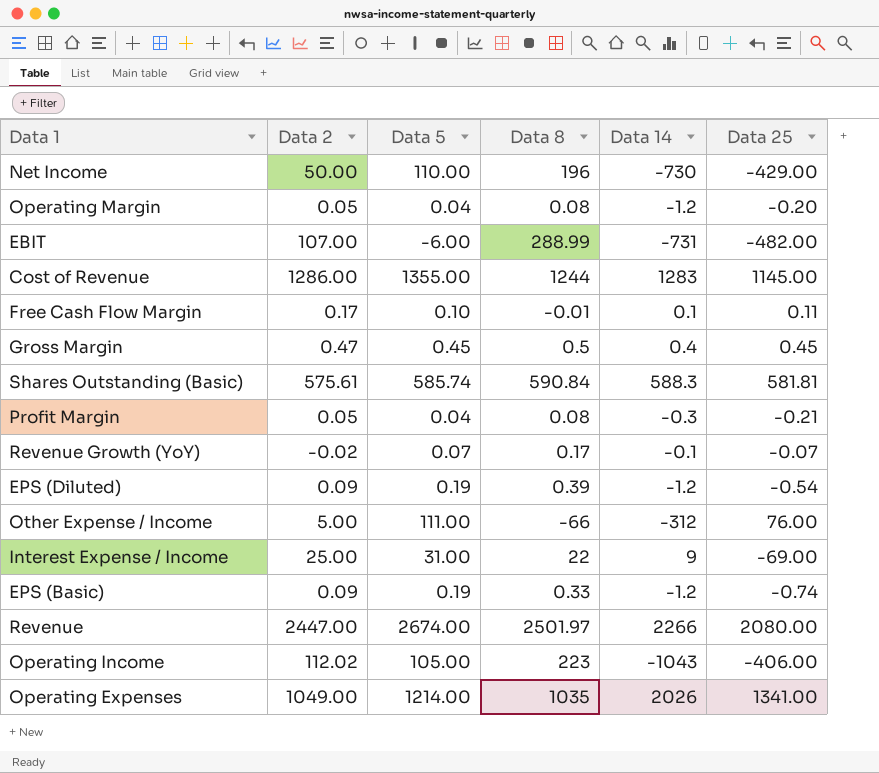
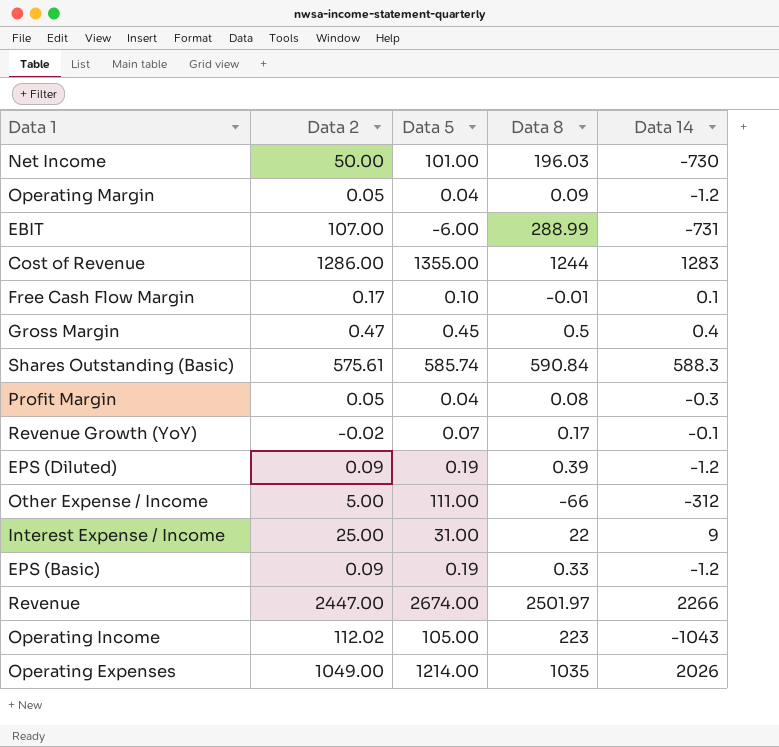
column Data 25 | position: 6 -> none
Net Income | Data 5: 110.00 -> 101.00
Net Income | Data 8: 196 -> 196.03
Operating Margin | Data 8: 0.08 -> 0.09

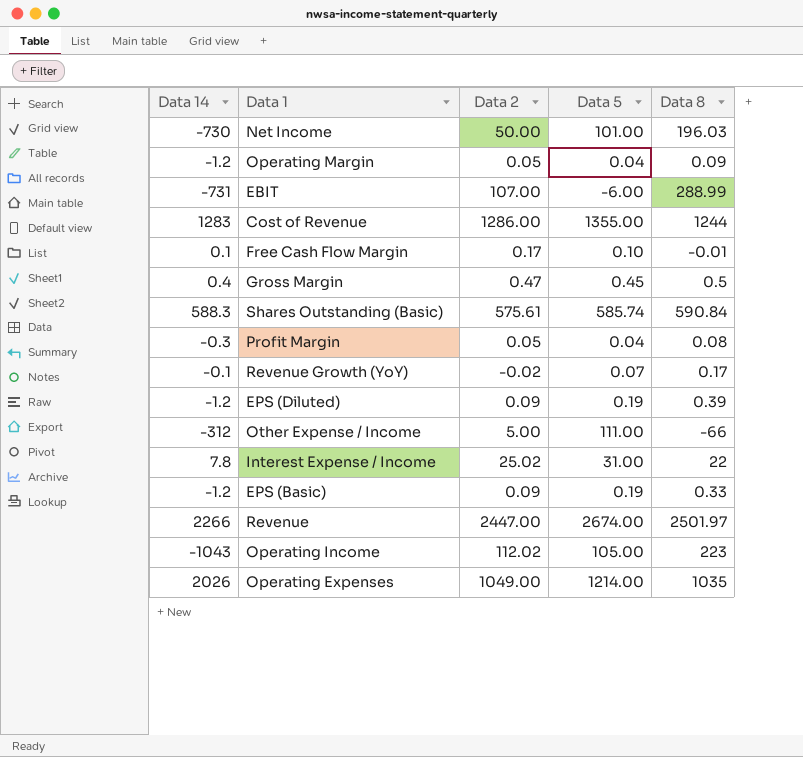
column Data 14 | position: 5 -> 1
Interest Expense / Income | Data 14: 9 -> 7.8
Interest Expense / Income | Data 2: 25.00 -> 25.02

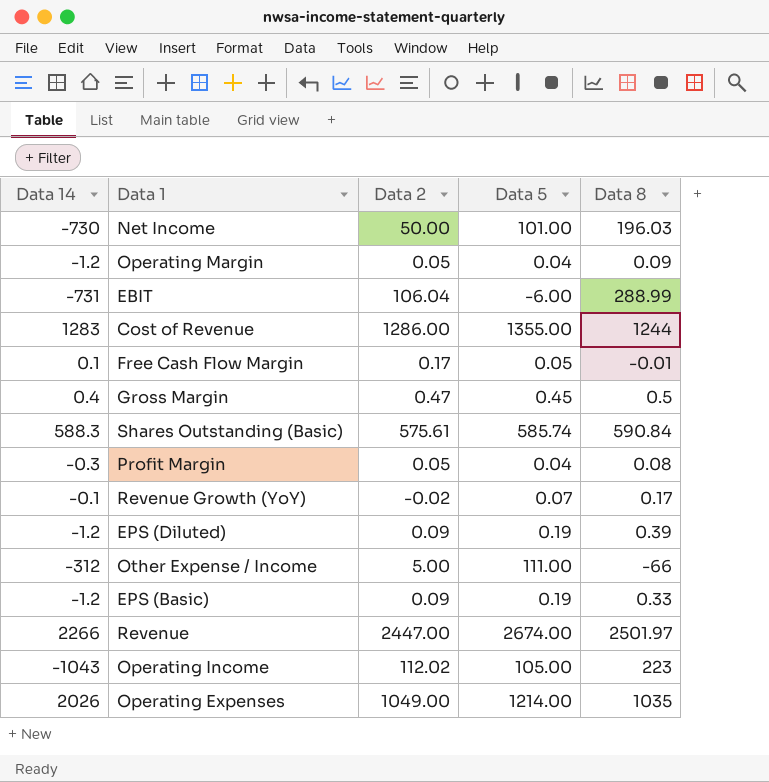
row Interest Expense / Income: 7.8 | 25.02 | 31.00 | 22 -> none
EBIT | Data 2: 107.00 -> 106.04
Free Cash Flow Margin | Data 5: 0.10 -> 0.05

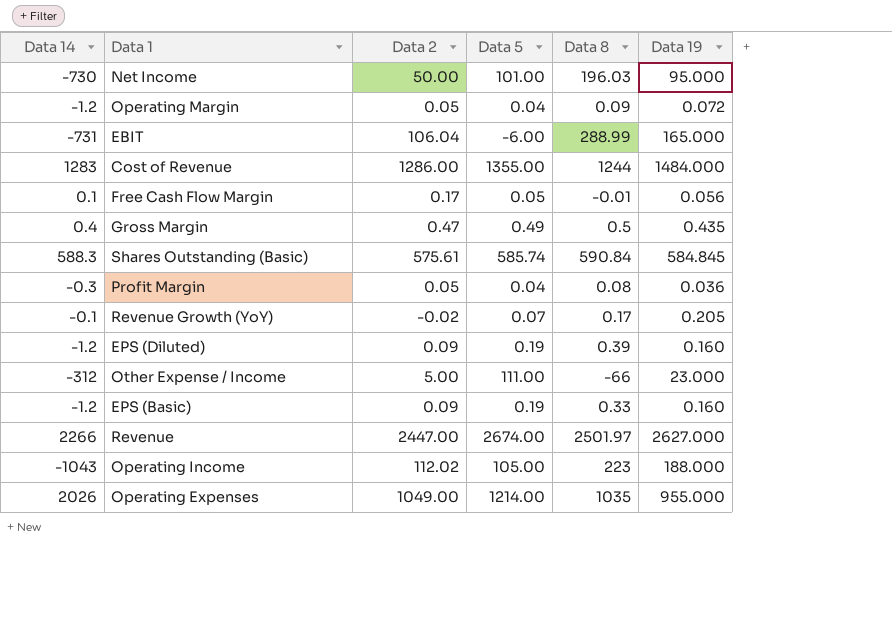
column Data 19 | position: none -> 6
Gross Margin | Data 5: 0.45 -> 0.49

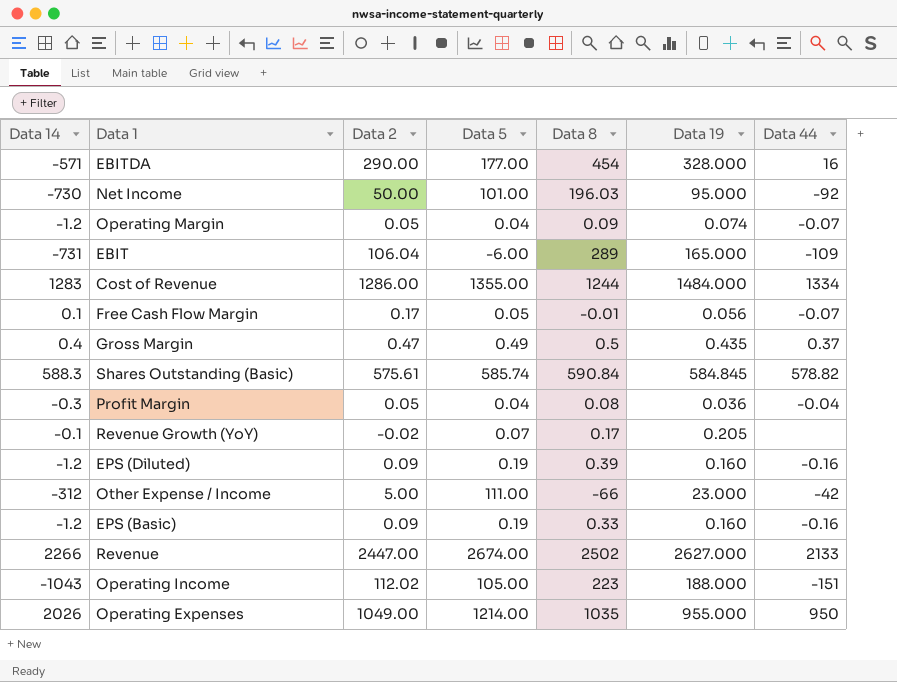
column Data 44 | position: none -> 7
row EBITDA: none -> -571 | 290.00 | 177.00 | 454 | 328.000 | 16
Operating Margin | Data 19: 0.072 -> 0.074
EBIT | Data 8: 288.99 -> 289
Revenue | Data 8: 2501.97 -> 2502

